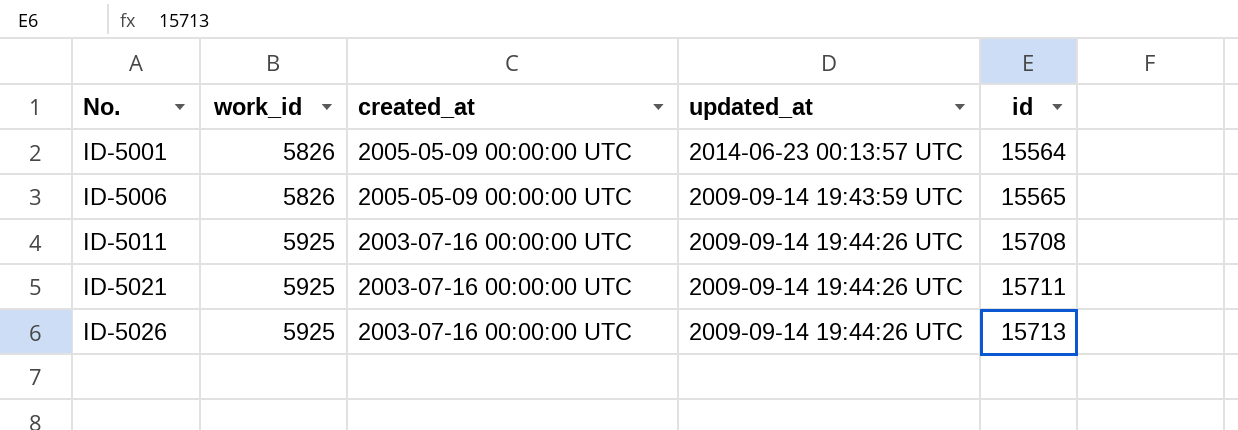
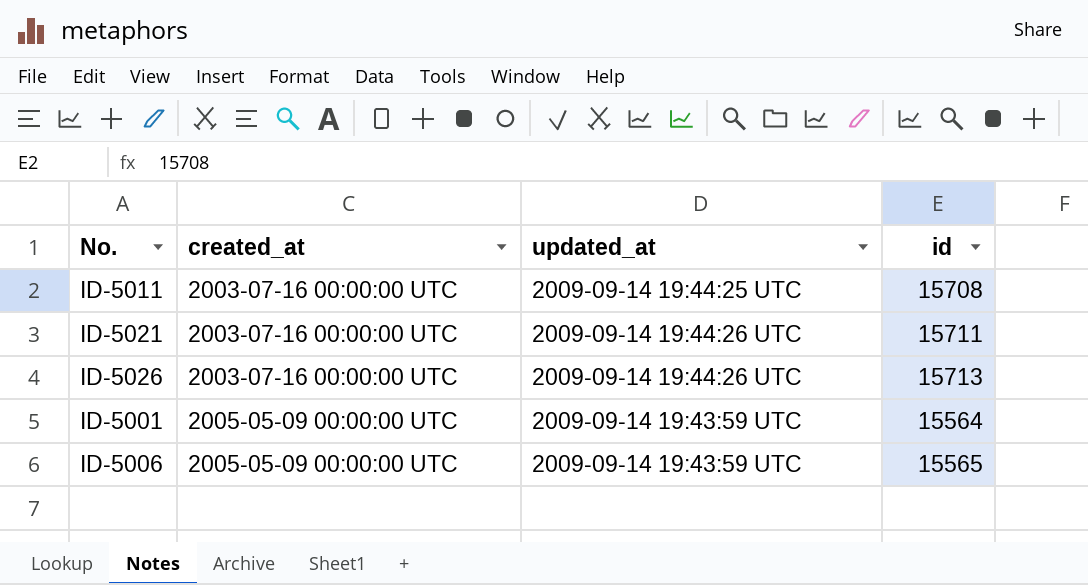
row order: No. ascending -> created_at ascending
column work_id | position: 2 -> none
ID-5011 | updated_at: 2009-09-14 19:44:26 UTC -> 2009-09-14 19:44:25 UTC
ID-5001 | updated_at: 2014-06-23 00:13:57 UTC -> 2009-09-14 19:43:59 UTC

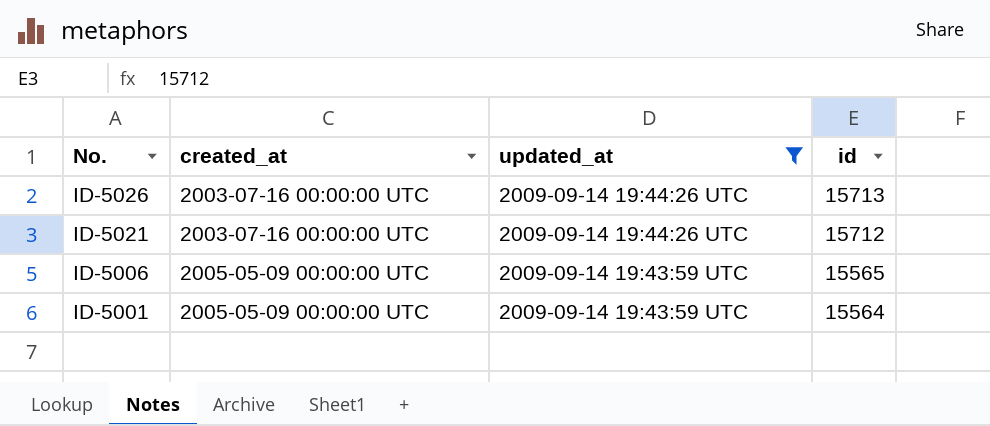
filter: none -> updated_at != 2009-09-14 19:44:25 UTC
row order: created_at ascending -> No. descending
ID-5021 | id: 15711 -> 15712

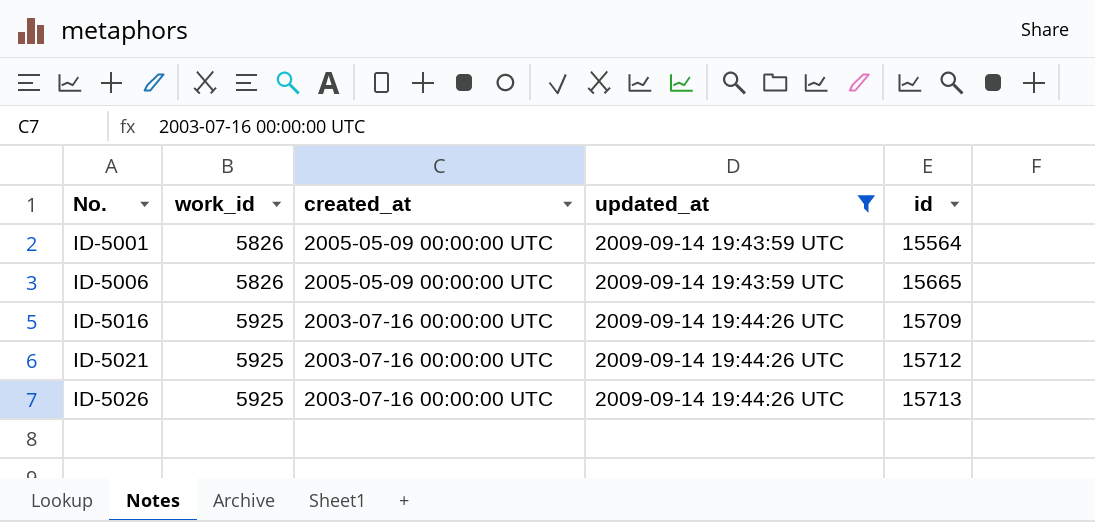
row order: No. descending -> No. ascending
column work_id | position: none -> 2
ID-5006 | id: 15565 -> 15665
row ID-5016: none -> 5925 | 2003-07-16 00:00:00 UTC | 2009-09-14 19:44:26 UTC | 15709

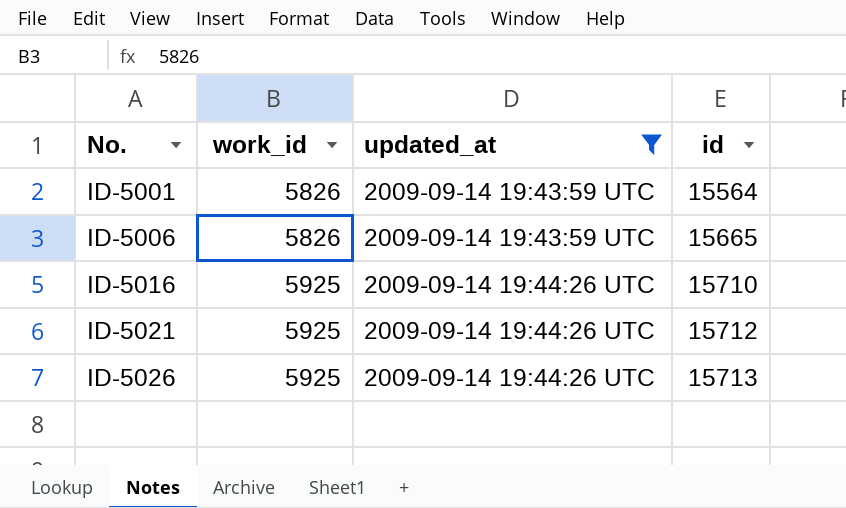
column created_at | position: 3 -> none
ID-5016 | id: 15709 -> 15710

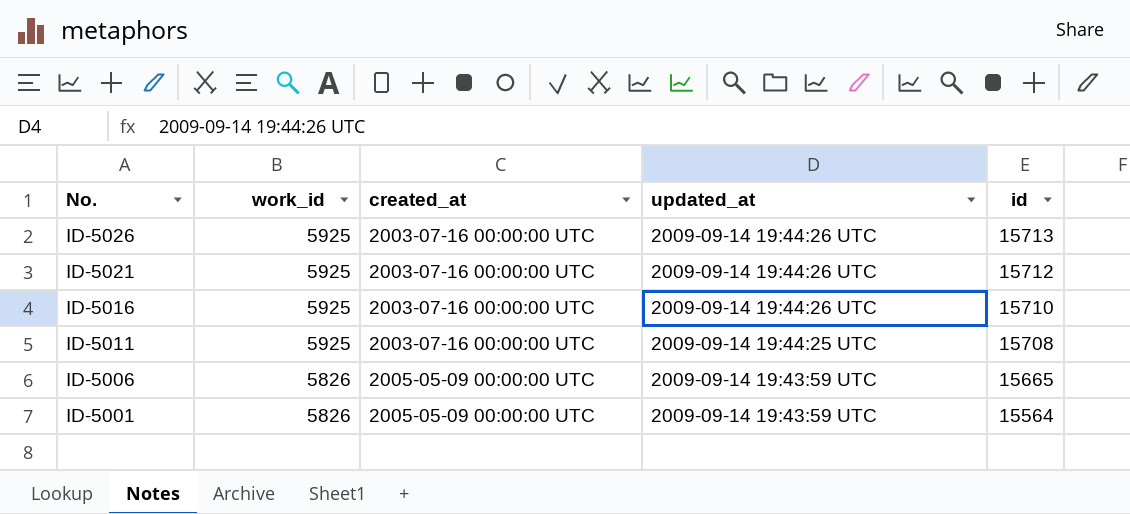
filter: updated_at != 2009-09-14 19:44:25 UTC -> none
row order: No. ascending -> No. descending
column created_at | position: none -> 3

